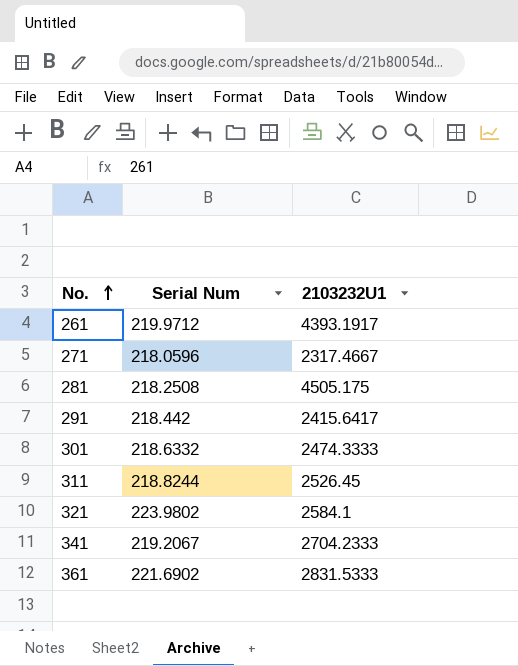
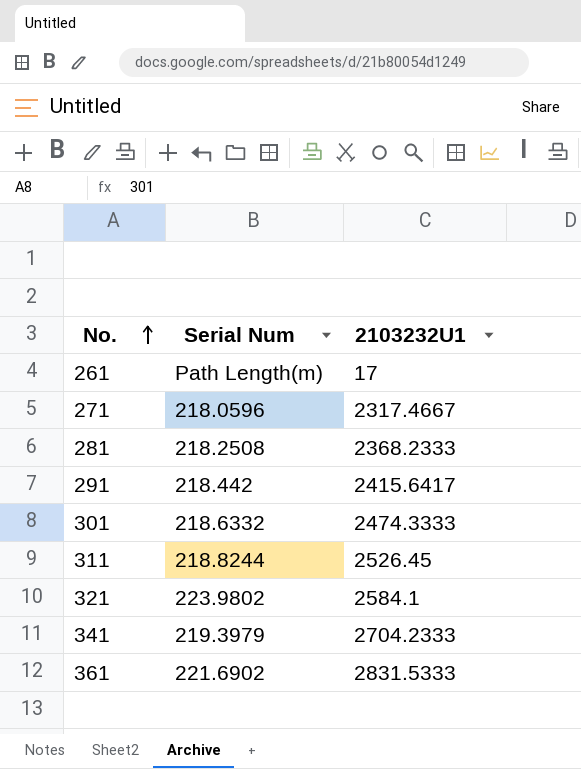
261 | Serial Num: 219.9712 -> Path Length(m)
261 | 2103232U1: 4393.1917 -> 17
281 | 2103232U1: 4505.175 -> 2368.2333
341 | Serial Num: 219.2067 -> 219.3979

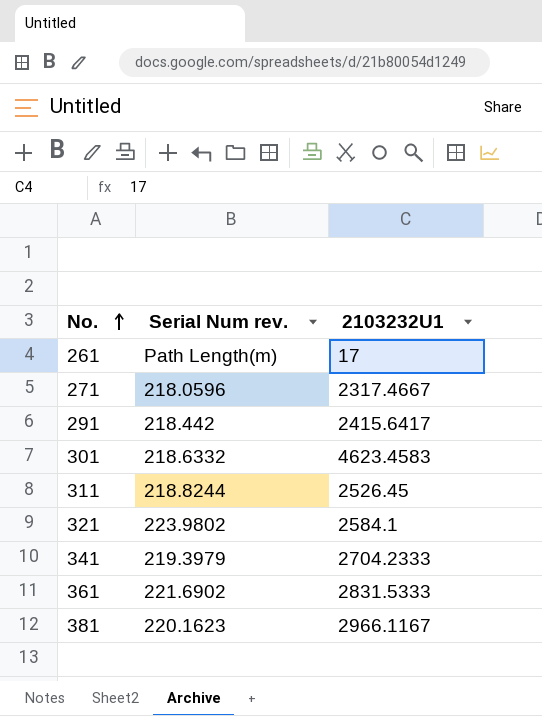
column name: Serial Num -> Serial Num rev.
row 281: 218.2508 | 2368.2333 -> none
301 | 2103232U1: 2474.3333 -> 4623.4583
row 381: none -> 220.1623 | 2966.1167

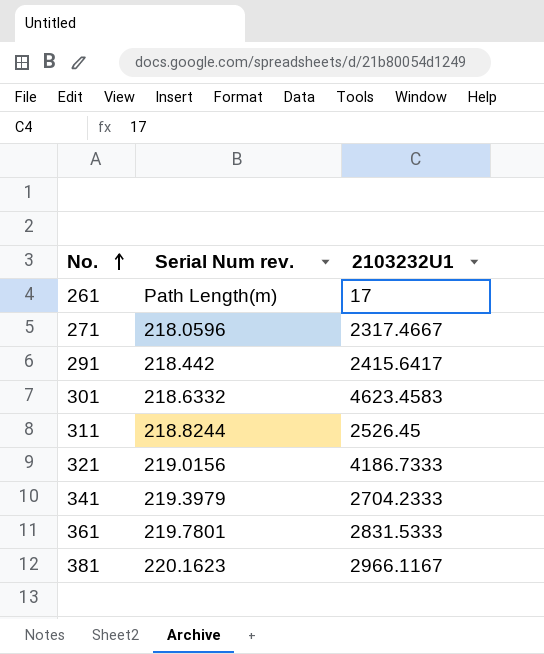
321 | Serial Num rev.: 223.9802 -> 219.0156
321 | 2103232U1: 2584.1 -> 4186.7333
361 | Serial Num rev.: 221.6902 -> 219.7801

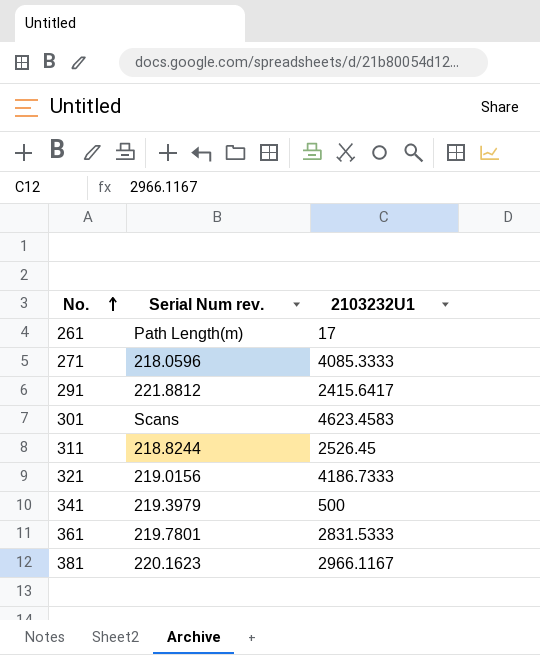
271 | 2103232U1: 2317.4667 -> 4085.3333
291 | Serial Num rev.: 218.442 -> 221.8812
301 | Serial Num rev.: 218.6332 -> Scans
341 | 2103232U1: 2704.2333 -> 500

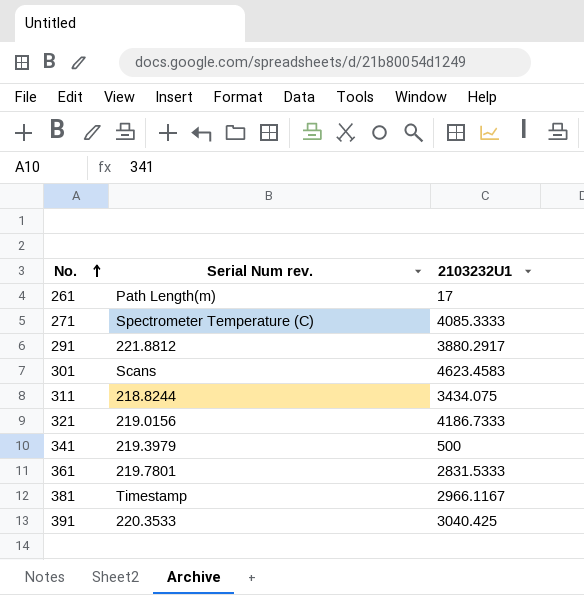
271 | Serial Num rev.: 218.0596 -> Spectrometer Temperature (C)
291 | 2103232U1: 2415.6417 -> 3880.2917
311 | 2103232U1: 2526.45 -> 3434.075
381 | Serial Num rev.: 220.1623 -> Timestamp
row 391: none -> 220.3533 | 3040.425

